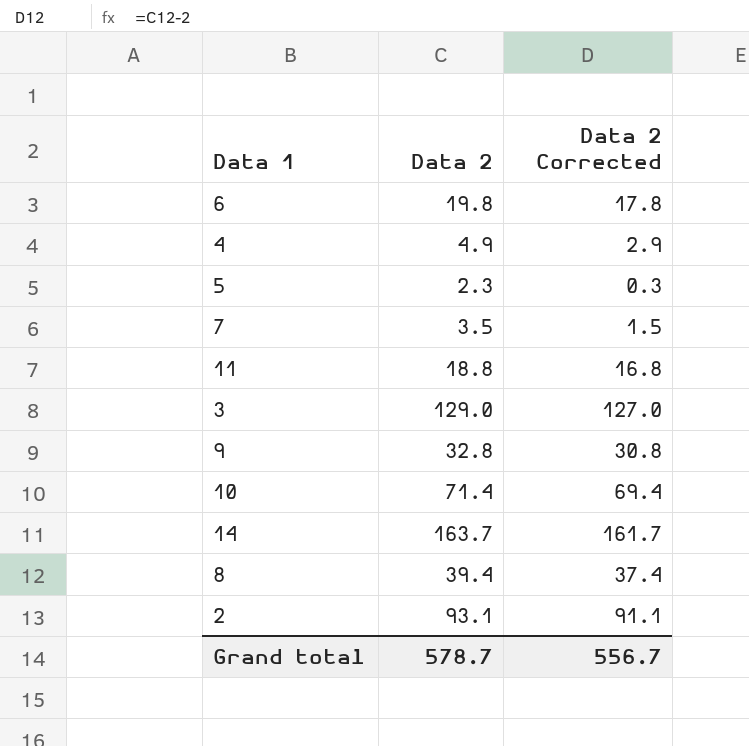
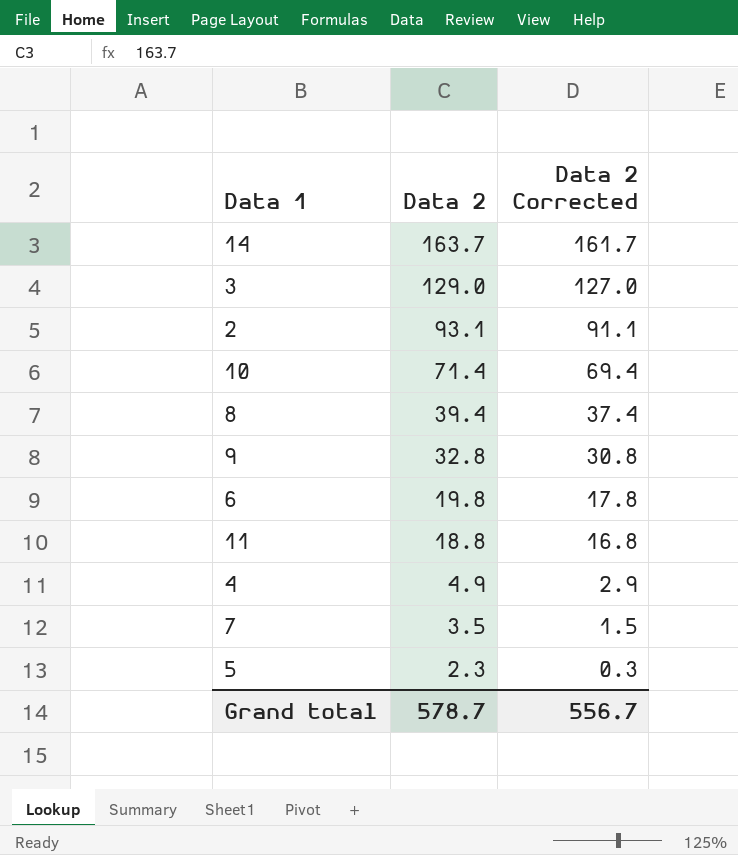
row order: none -> Data 2 descending

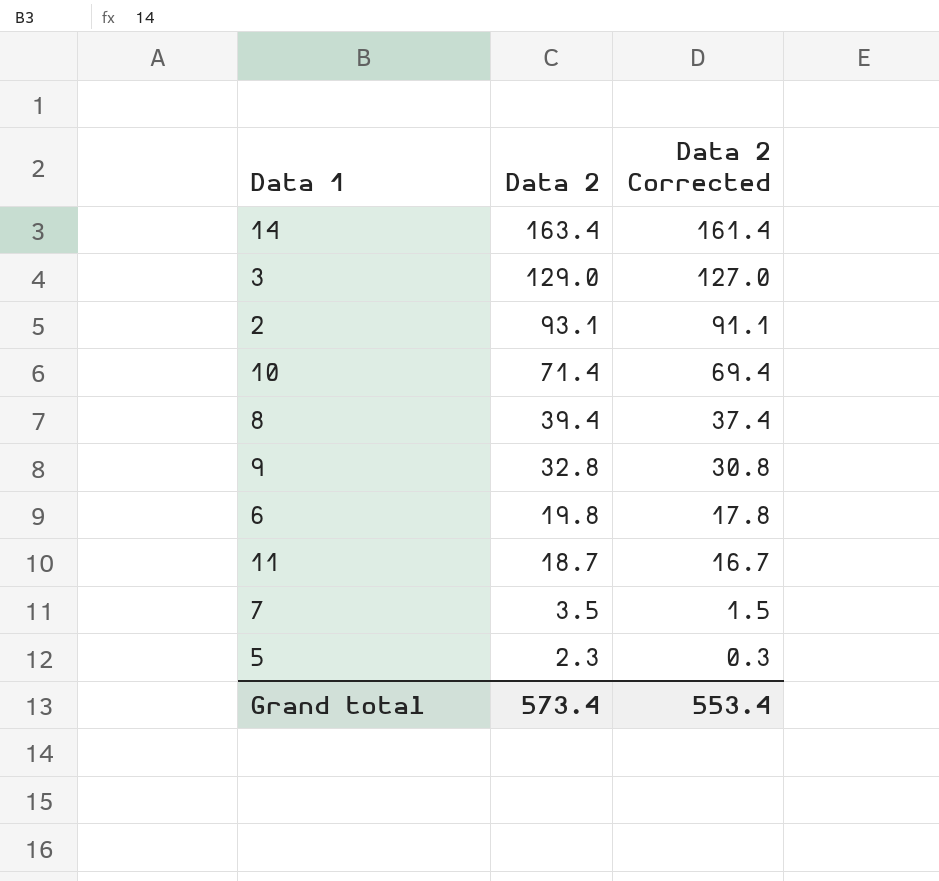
row 4: 4.9 | 2.9 -> none
14 | Data 2: 163.7 -> 163.4
14 | Data 2 Corrected: 161.7 -> 161.4
11 | Data 2: 18.8 -> 18.7
11 | Data 2 Corrected: 16.8 -> 16.7
Grand total | Data 2: 578.7 -> 573.4
Grand total | Data 2 Corrected: 556.7 -> 553.4

